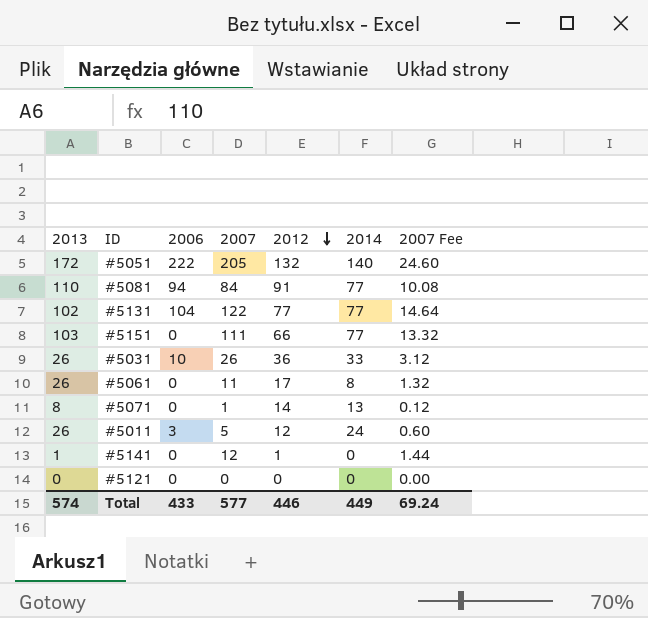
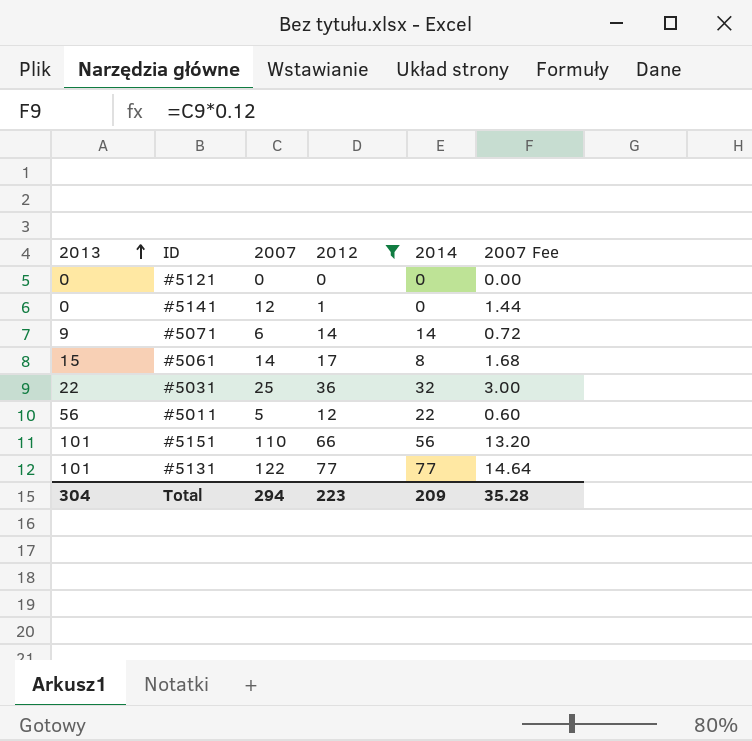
filter: none -> 2012 <= 77
row order: 2012 descending -> 2013 ascending
column 2006 | position: 3 -> none
#5141 | 2013: 1 -> 0
#5071 | 2013: 8 -> 9
#5071 | 2007: 1 -> 6
#5071 | 2014: 13 -> 14
#5071 | 2007 Fee: 0.12 -> 0.72
#5061 | 2013: 26 -> 15
#5061 | 2007: 11 -> 14
#5061 | 2007 Fee: 1.32 -> 1.68
#5031 | 2013: 26 -> 22
#5031 | 2007: 26 -> 25
#5031 | 2014: 33 -> 32
#5031 | 2007 Fee: 3.12 -> 3.00
#5011 | 2013: 26 -> 56
#5011 | 2014: 24 -> 22
#5151 | 2013: 103 -> 101
#5151 | 2007: 111 -> 110
#5151 | 2014: 77 -> 56
#5151 | 2007 Fee: 13.32 -> 13.20
#5131 | 2013: 102 -> 101
Total | 2013: 574 -> 304
Total | 2007: 577 -> 294
Total | 2012: 446 -> 223
Total | 2014: 449 -> 209
Total | 2007 Fee: 69.24 -> 35.28

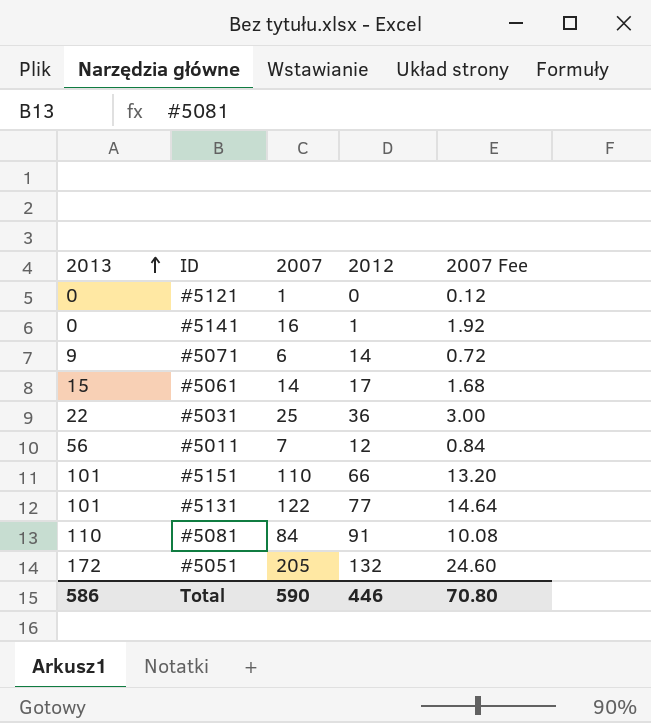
filter: 2012 <= 77 -> none
column 2014 | position: 5 -> none
#5121 | 2007: 0 -> 1
#5121 | 2007 Fee: 0.00 -> 0.12
#5141 | 2007: 12 -> 16
#5141 | 2007 Fee: 1.44 -> 1.92
#5011 | 2007: 5 -> 7
#5011 | 2007 Fee: 0.60 -> 0.84
Total | 2013: 304 -> 586
Total | 2007: 294 -> 590
Total | 2012: 223 -> 446
Total | 2007 Fee: 35.28 -> 70.80

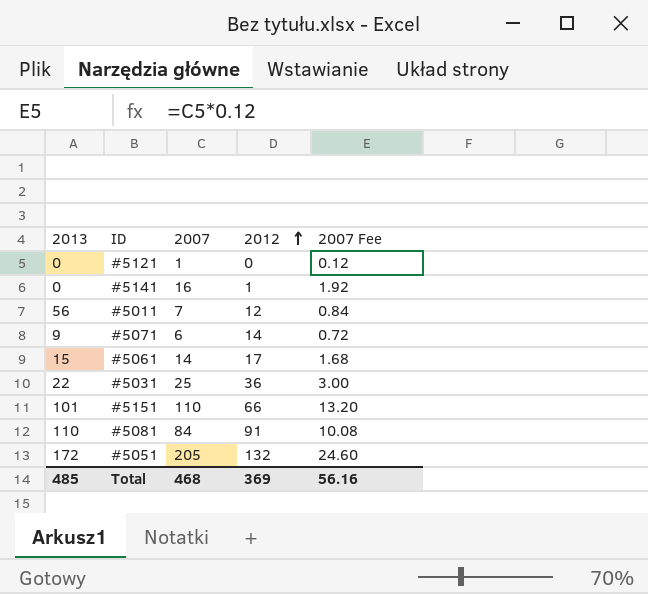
row order: 2013 ascending -> 2012 ascending
row #5131: 101 | 122 | 77 | 14.64 -> none
Total | 2013: 586 -> 485
Total | 2007: 590 -> 468
Total | 2012: 446 -> 369
Total | 2007 Fee: 70.80 -> 56.16

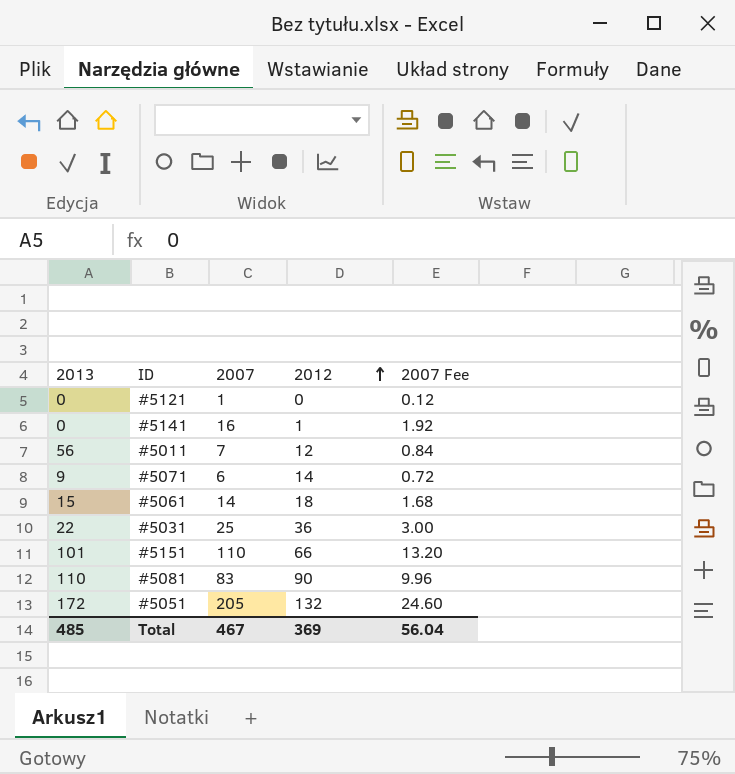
#5061 | 2012: 17 -> 18
#5081 | 2007: 84 -> 83
#5081 | 2012: 91 -> 90
#5081 | 2007 Fee: 10.08 -> 9.96
Total | 2007: 468 -> 467
Total | 2007 Fee: 56.16 -> 56.04

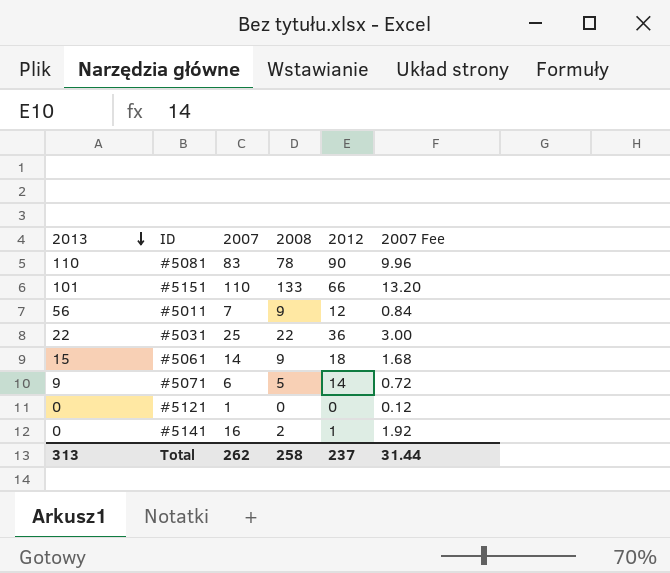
row order: 2012 ascending -> 2013 descending
column 2008 | position: none -> 4
row #5051: 172 | 205 | 132 | 24.60 -> none
Total | 2013: 485 -> 313
Total | 2007: 467 -> 262
Total | 2012: 369 -> 237
Total | 2007 Fee: 56.04 -> 31.44

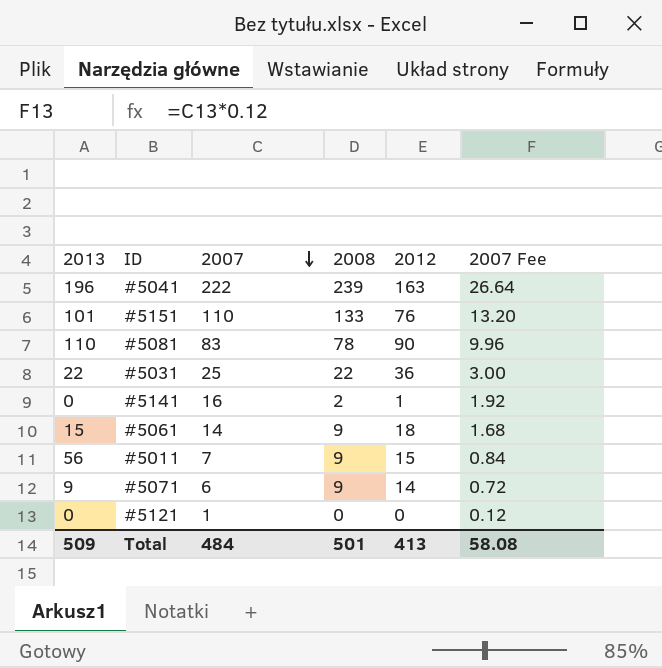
row order: 2013 descending -> 2007 descending
row #5041: none -> 196 | 222 | 239 | 163 | 26.64
#5151 | 2012: 66 -> 76
#5011 | 2012: 12 -> 15
#5071 | 2008: 5 -> 9
Total | 2013: 313 -> 509
Total | 2007: 262 -> 484
Total | 2008: 258 -> 501
Total | 2012: 237 -> 413
Total | 2007 Fee: 31.44 -> 58.08

